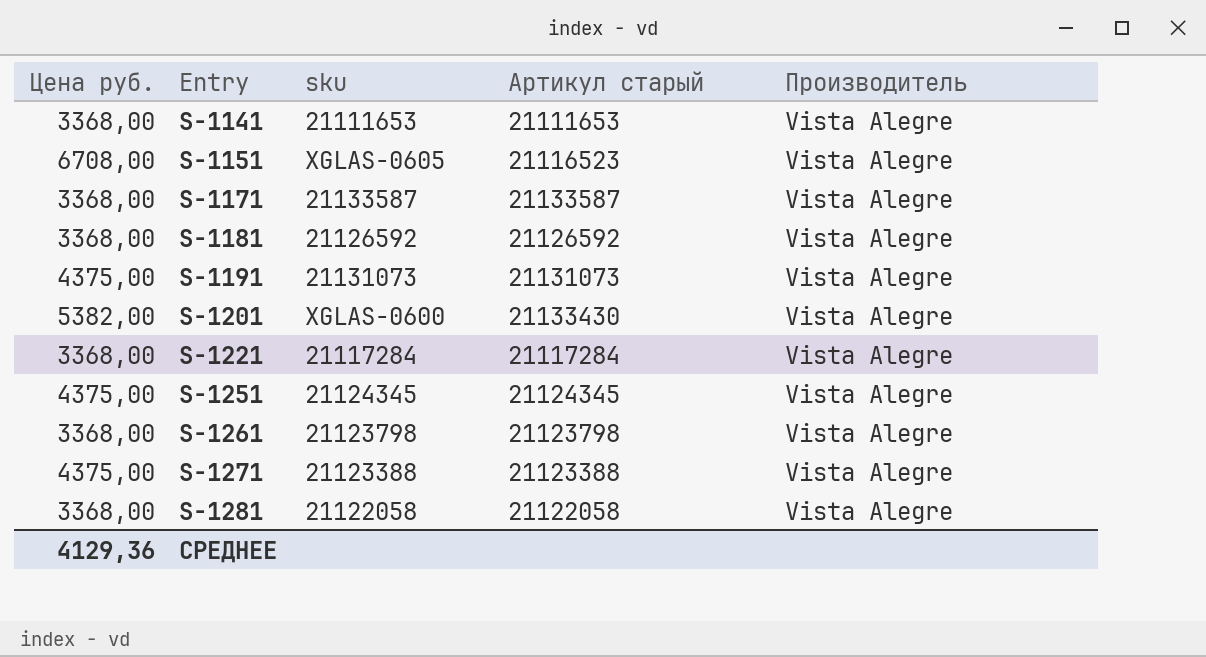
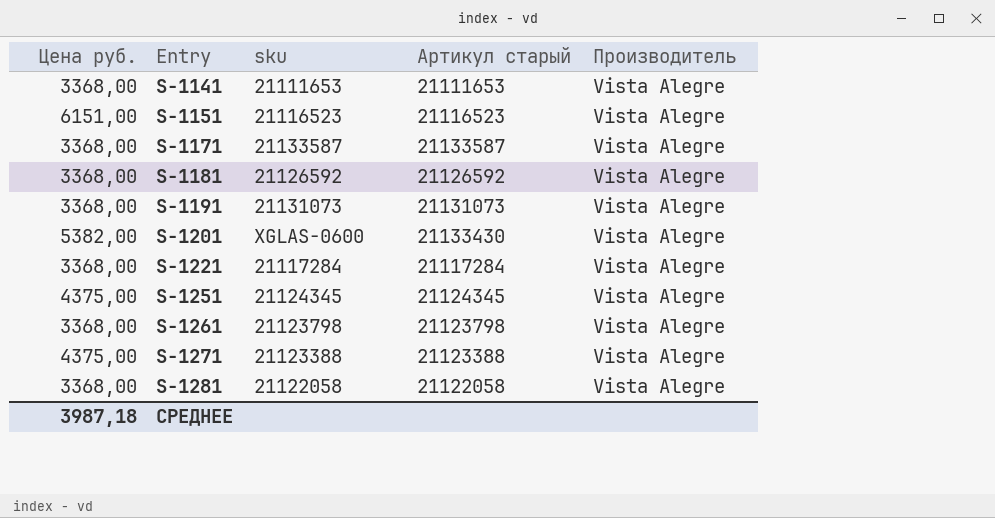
S-1151 | Цена руб.: 6708,00 -> 6151,00
S-1151 | sku: XGLAS-0605 -> 21116523
S-1191 | Цена руб.: 4375,00 -> 3368,00
СРЕДНЕЕ | Цена руб.: 4129,36 -> 3987,18

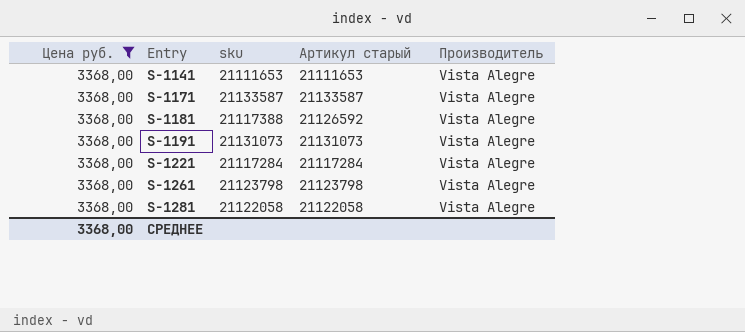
filter: none -> Цена руб. = 3368,00
S-1181 | sku: 21126592 -> 21117388
СРЕДНЕЕ | Цена руб.: 3987,18 -> 3368,00

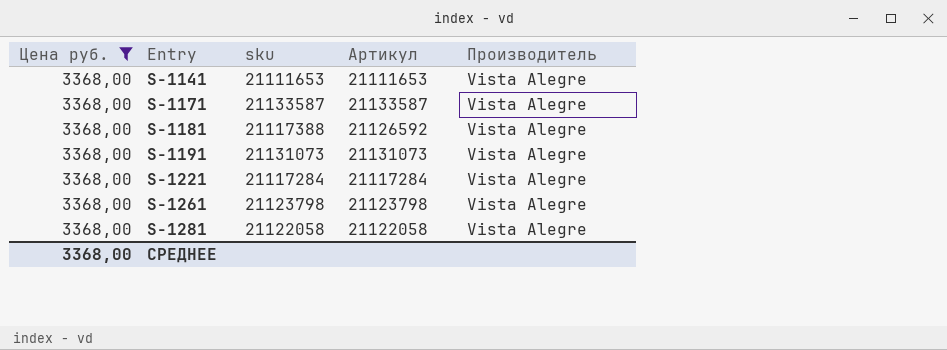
column name: Артикул старый -> Артикул

